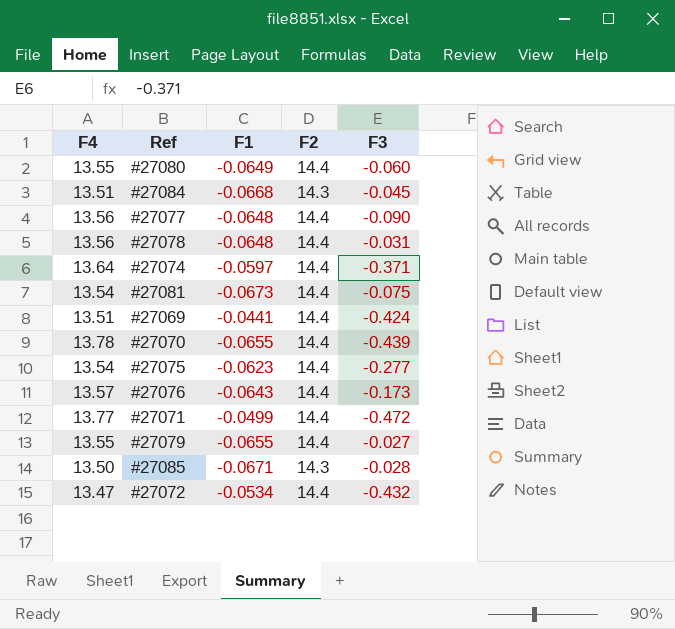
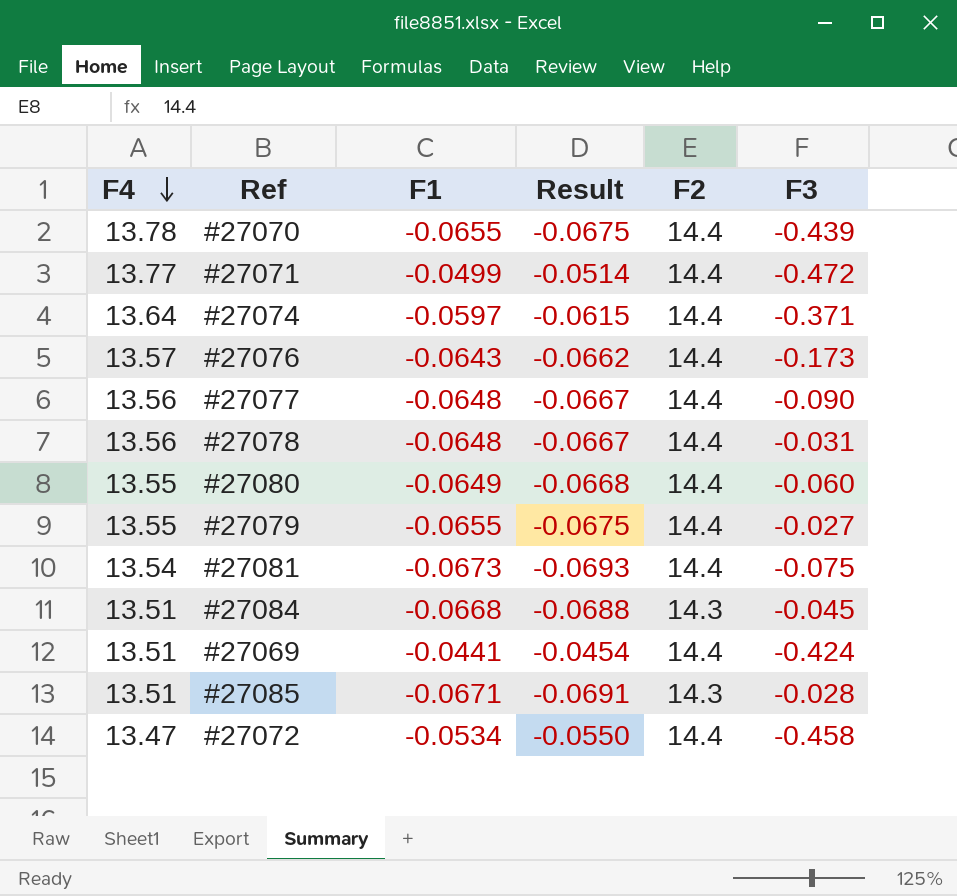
row order: none -> F4 descending
column Result | formula: none -> [F1] * 1.03
row #27075: 13.54 | -0.0623 | 14.4 | -0.277 -> none
#27085 | F4: 13.50 -> 13.51
#27072 | F3: -0.432 -> -0.458

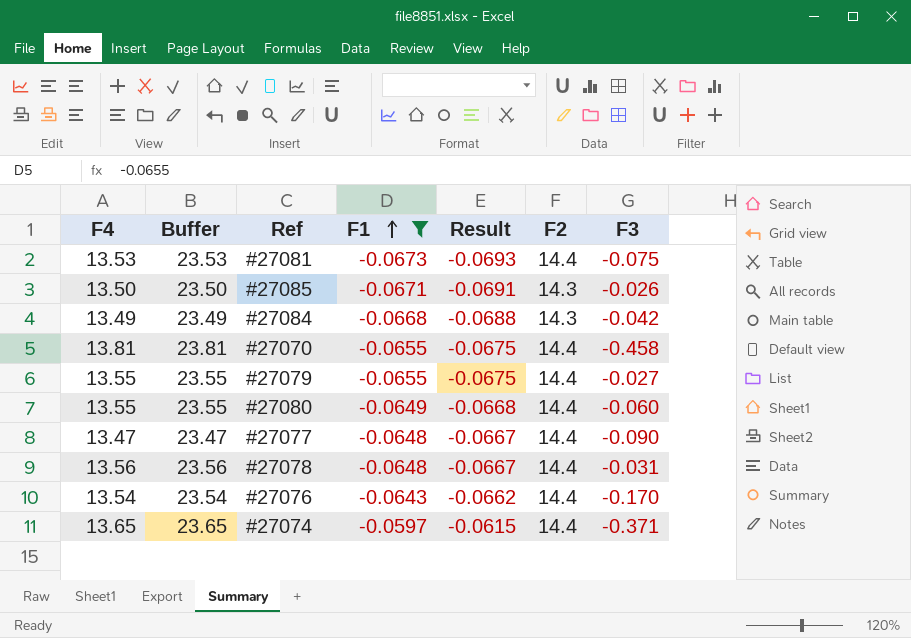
filter: none -> F1 <= -0.0597
row order: F4 descending -> F1 ascending
column Buffer | formula: none -> [F4] + 10
#27081 | F4: 13.54 -> 13.53
#27085 | F4: 13.51 -> 13.50
#27085 | F3: -0.028 -> -0.026
#27084 | F4: 13.51 -> 13.49
#27084 | F3: -0.045 -> -0.042
#27070 | F4: 13.78 -> 13.81
#27070 | F3: -0.439 -> -0.458
#27077 | F4: 13.56 -> 13.47
#27076 | F4: 13.57 -> 13.54
#27076 | F3: -0.173 -> -0.170
#27074 | F4: 13.64 -> 13.65

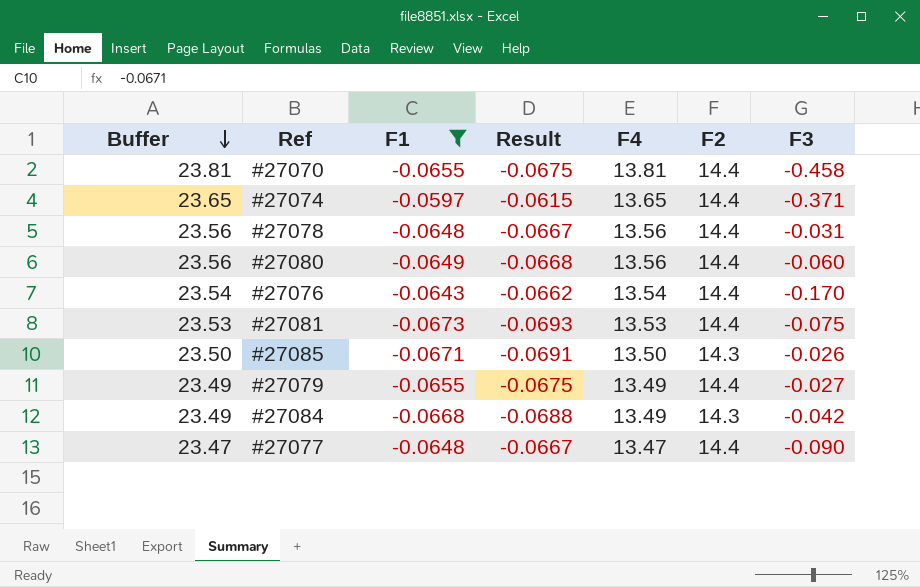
row order: F1 ascending -> Buffer descending
column F4 | position: 1 -> 5
#27080 | Buffer: 23.55 -> 23.56
#27080 | F4: 13.55 -> 13.56
#27079 | Buffer: 23.55 -> 23.49
#27079 | F4: 13.55 -> 13.49

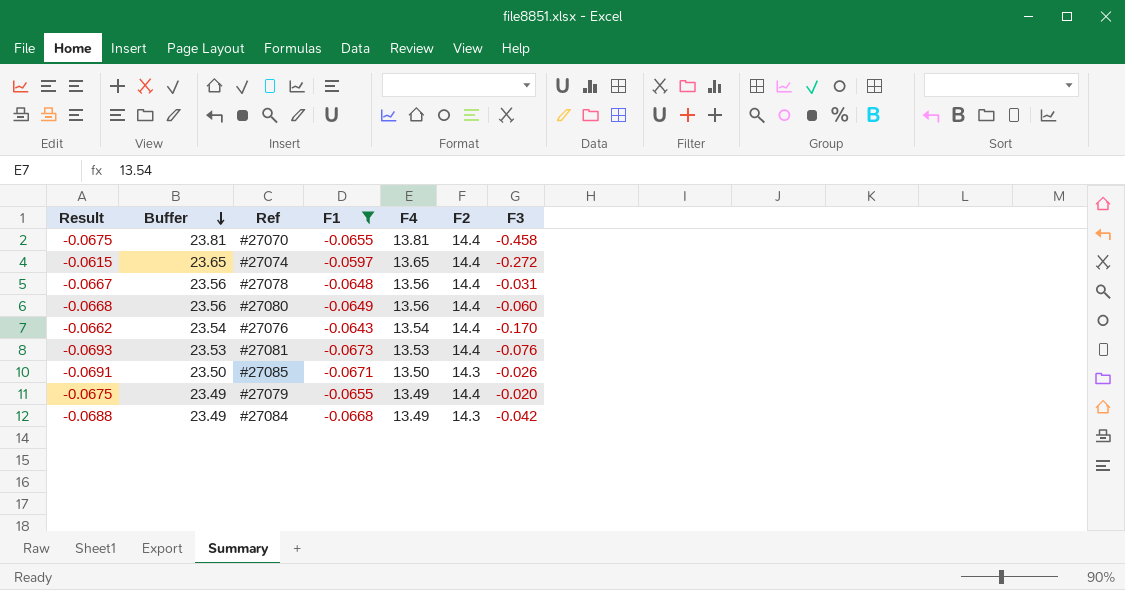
column Result | position: 4 -> 1
row #27077: 23.47 | -0.0648 | -0.0667 | 13.47 | 14.4 | -0.090 -> none
#27074 | F3: -0.371 -> -0.272
#27081 | F3: -0.075 -> -0.076
#27079 | F3: -0.027 -> -0.020

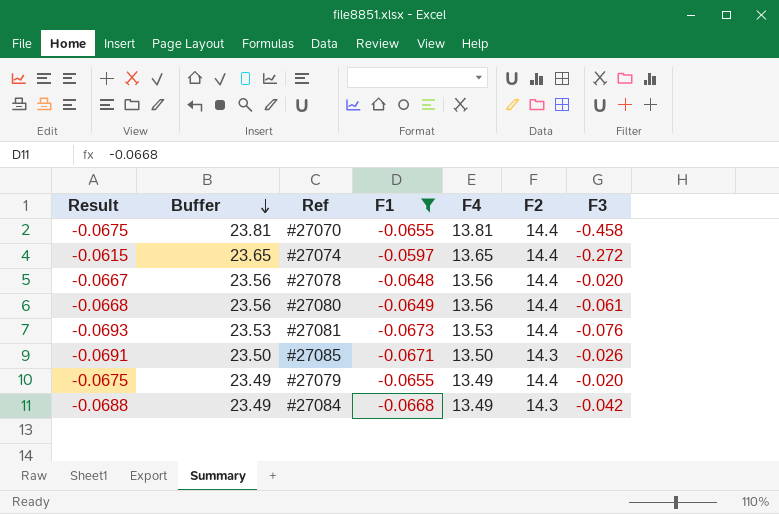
row #27076: -0.0662 | 23.54 | -0.0643 | 13.54 | 14.4 | -0.170 -> none
#27078 | F3: -0.031 -> -0.020
#27080 | F3: -0.060 -> -0.061

